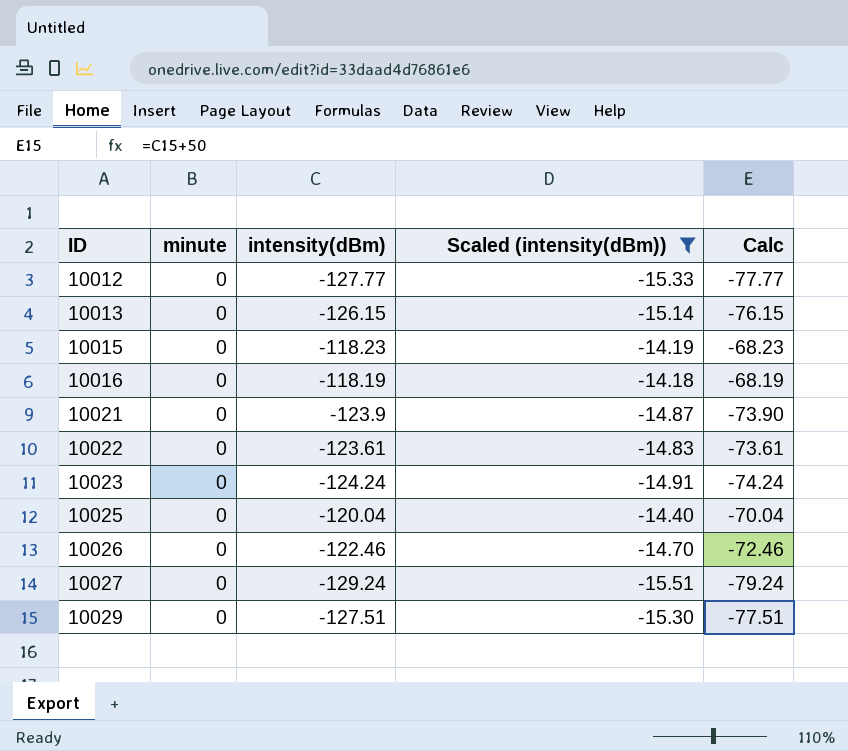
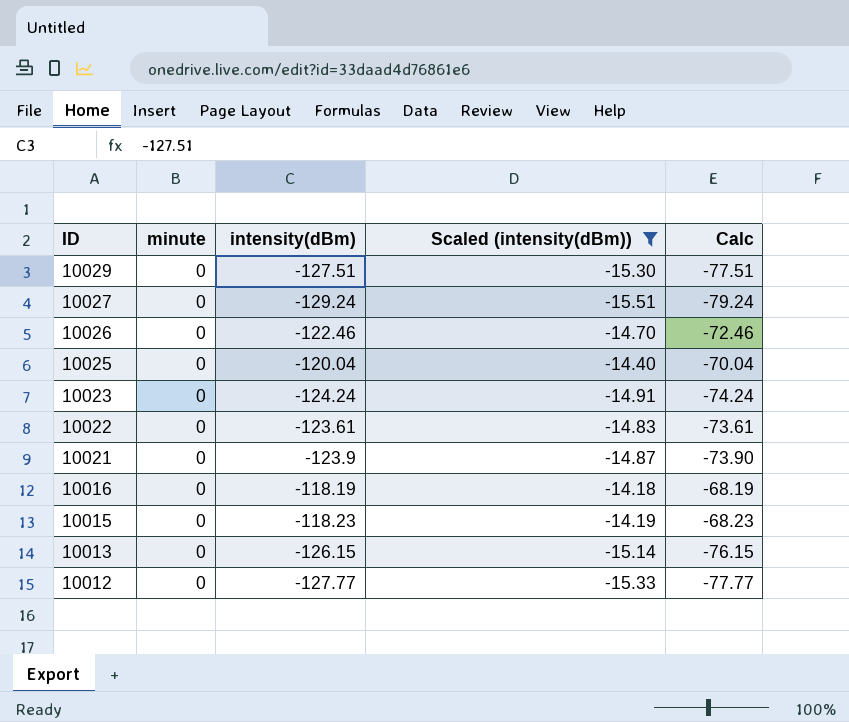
row order: ID ascending -> ID descending

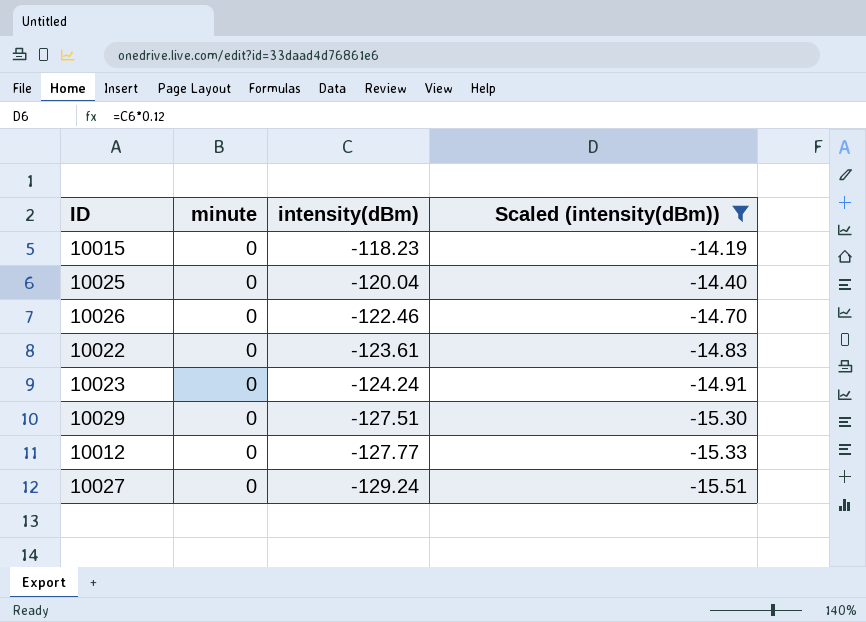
row order: ID descending -> intensity(dBm) descending
column Calc | formula: [intensity(dBm)] + 50 -> none
row 10021: 0 | -123.9 | -14.87 | -73.90 -> none
row 10016: 0 | -118.19 | -14.18 | -68.19 -> none
row 10013: 0 | -126.15 | -15.14 | -76.15 -> none

